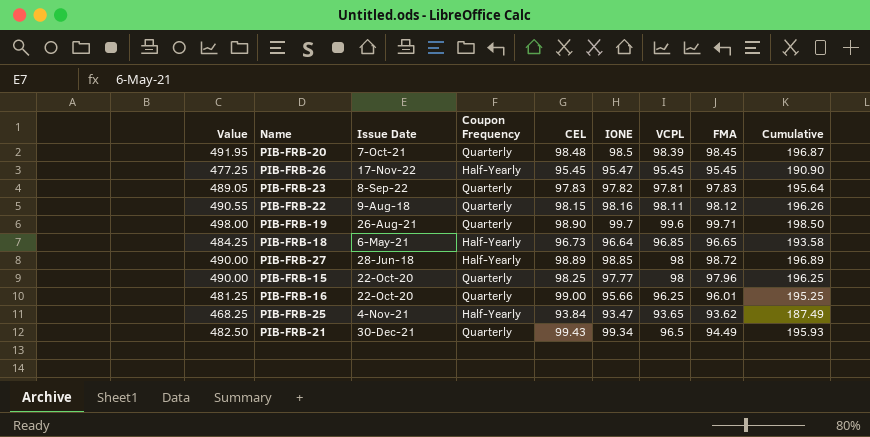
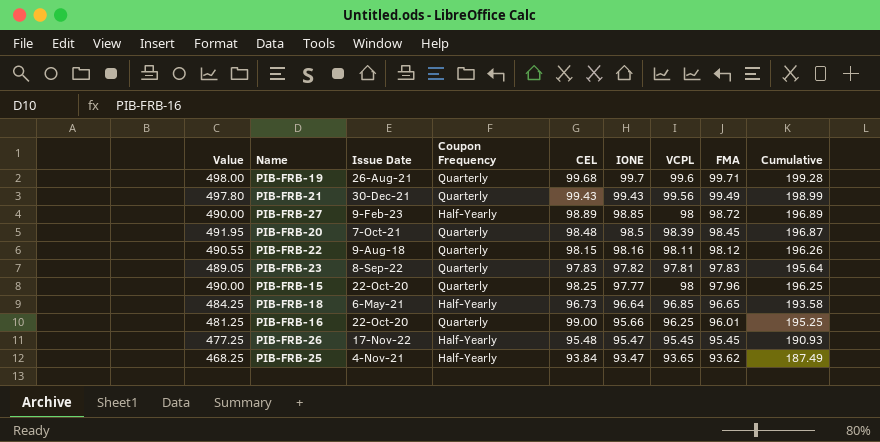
row order: none -> IONE descending
PIB-FRB-19 | CEL: 98.90 -> 99.68
PIB-FRB-19 | Cumulative: 198.50 -> 199.28
PIB-FRB-21 | Value: 482.50 -> 497.80
PIB-FRB-21 | IONE: 99.34 -> 99.43
PIB-FRB-21 | VCPL: 96.5 -> 99.56
PIB-FRB-21 | FMA: 94.49 -> 99.49
PIB-FRB-21 | Cumulative: 195.93 -> 198.99
PIB-FRB-27 | Issue Date: 28-Jun-18 -> 9-Feb-23
PIB-FRB-26 | CEL: 95.45 -> 95.48
PIB-FRB-26 | Cumulative: 190.90 -> 190.93

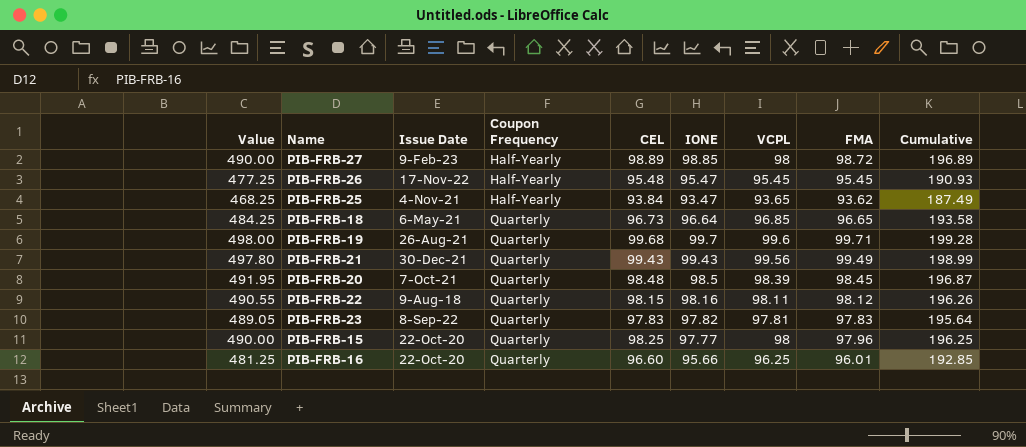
row order: IONE descending -> Coupon Frequency ascending
PIB-FRB-18 | Coupon Frequency: Half-Yearly -> Quarterly
PIB-FRB-16 | CEL: 99.00 -> 96.60
PIB-FRB-16 | Cumulative: 195.25 -> 192.85

